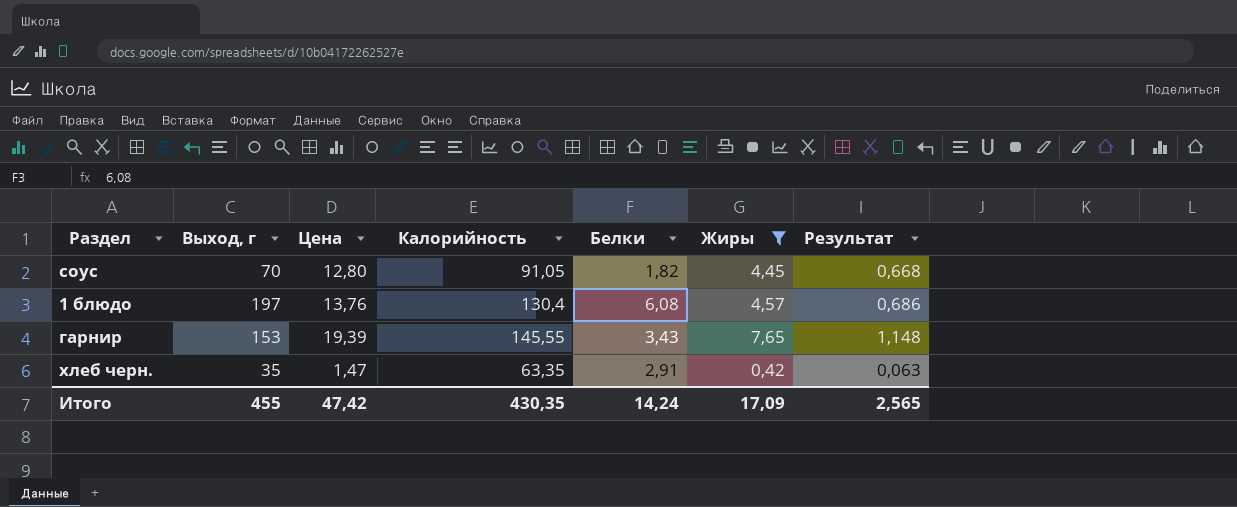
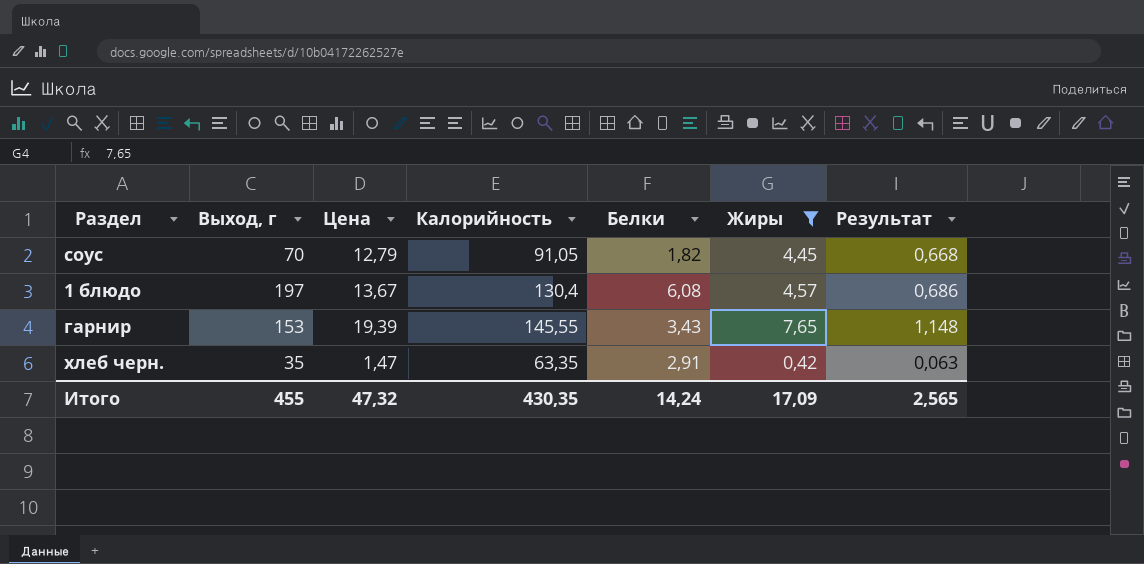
соус | Цена: 12,80 -> 12,79
1 блюдо | Цена: 13,76 -> 13,67
Итого | Цена: 47,42 -> 47,32

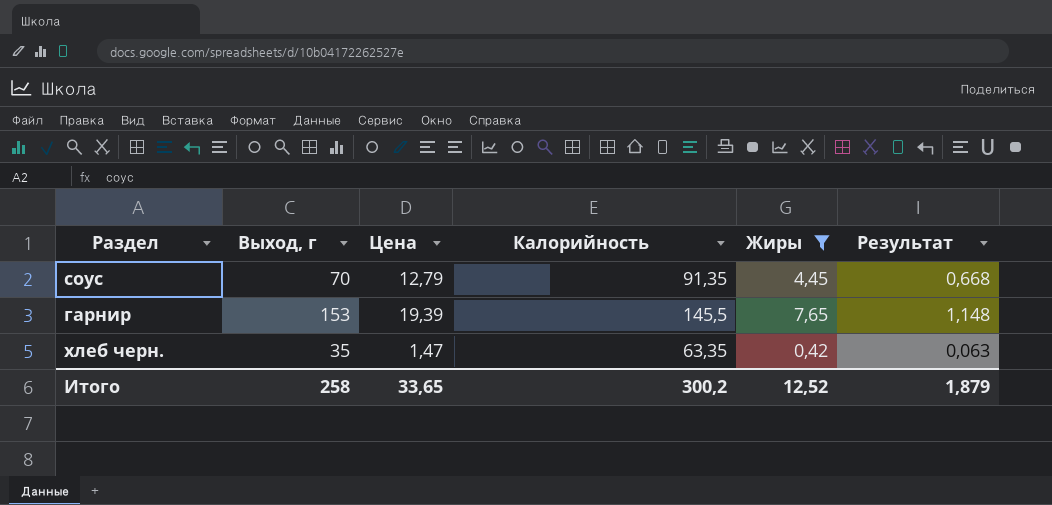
column Белки | position: 5 -> none
row 1 блюдо: 197 | 13,67 | 130,4 | 6,08 | 4,57 | 0,686 -> none
соус | Калорийность: 91,05 -> 91,35
гарнир | Калорийность: 145,55 -> 145,5
Итого | Выход, г: 455 -> 258
Итого | Цена: 47,32 -> 33,65
Итого | Калорийность: 430,35 -> 300,2
Итого | Жиры: 17,09 -> 12,52
Итого | Результат: 2,565 -> 1,879

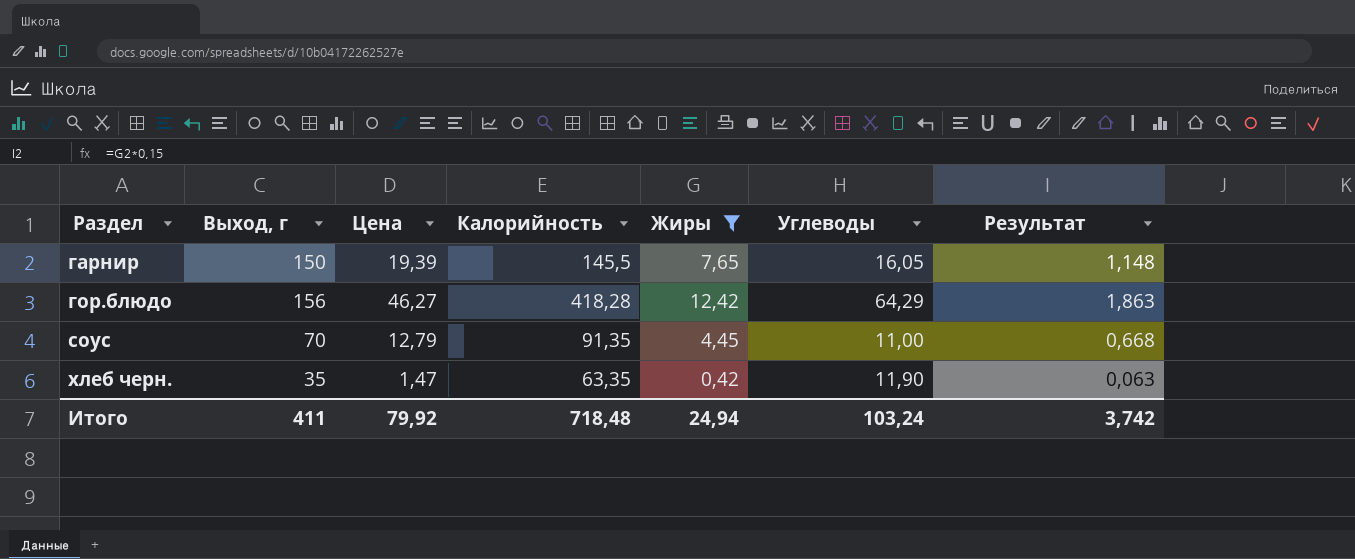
row order: none -> Раздел ascending
column Углеводы | position: none -> 6
гарнир | Выход, г: 153 -> 150
row гор.блюдо: none -> 156 | 46,27 | 418,28 | 12,42 | 64,29 | 1,863
Итого | Выход, г: 258 -> 411
Итого | Цена: 33,65 -> 79,92
Итого | Калорийность: 300,2 -> 718,48
Итого | Жиры: 12,52 -> 24,94
Итого | Результат: 1,879 -> 3,742

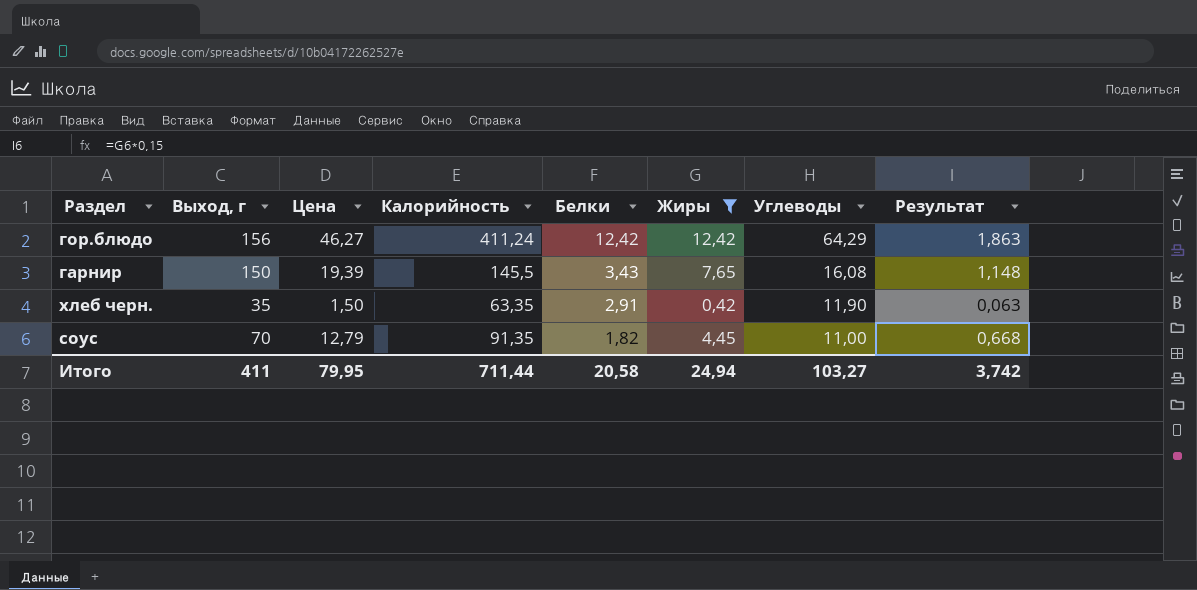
row order: Раздел ascending -> Белки descending
column Белки | position: none -> 5
гор.блюдо | Калорийность: 418,28 -> 411,24
гарнир | Углеводы: 16,05 -> 16,08
хлеб черн. | Цена: 1,47 -> 1,50
Итого | Цена: 79,92 -> 79,95
Итого | Калорийность: 718,48 -> 711,44
Итого | Углеводы: 103,24 -> 103,27

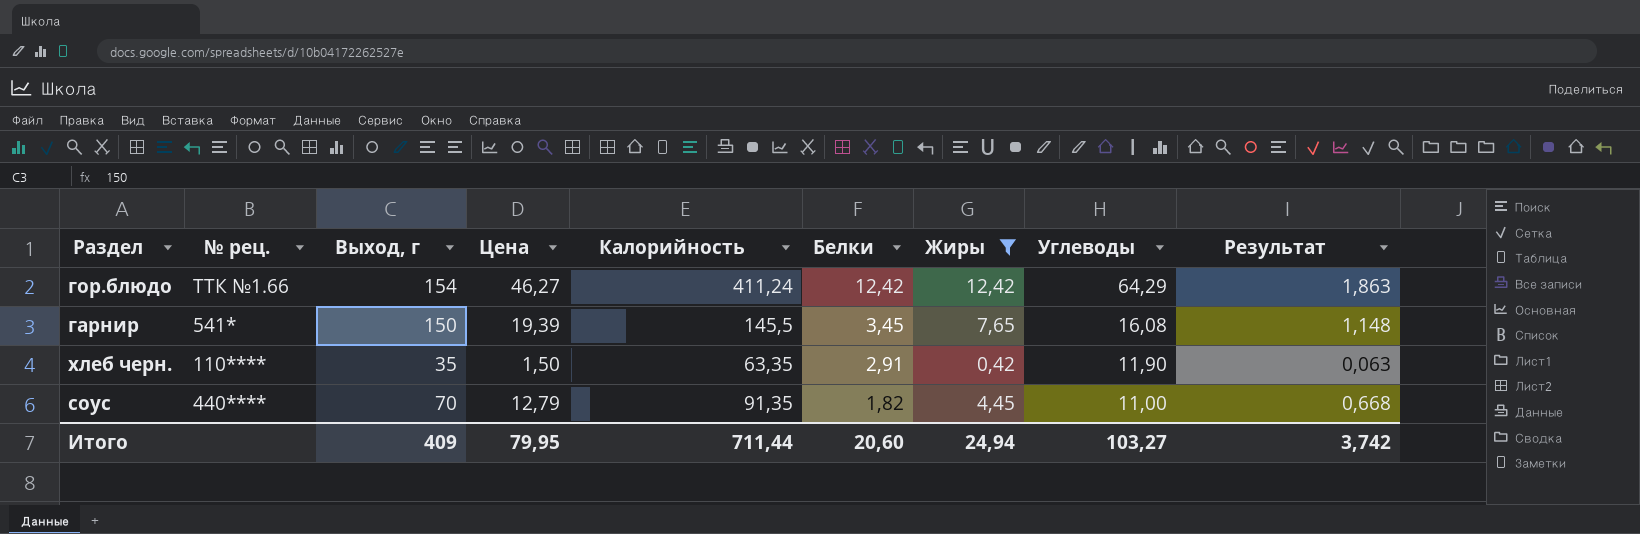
column № рец. | position: none -> 2
гор.блюдо | Выход, г: 156 -> 154
гарнир | Белки: 3,43 -> 3,45
Итого | Выход, г: 411 -> 409
Итого | Белки: 20,58 -> 20,60

